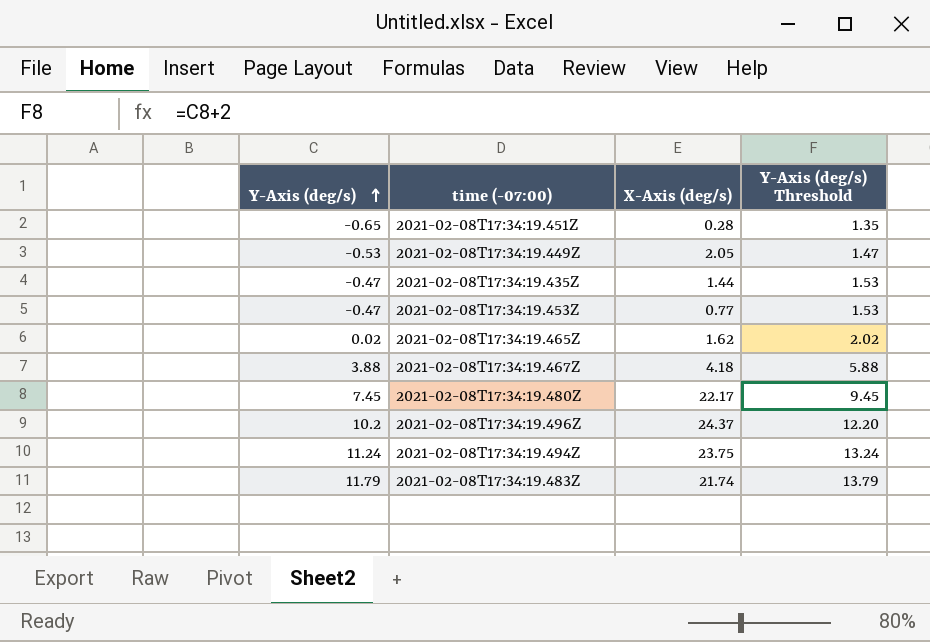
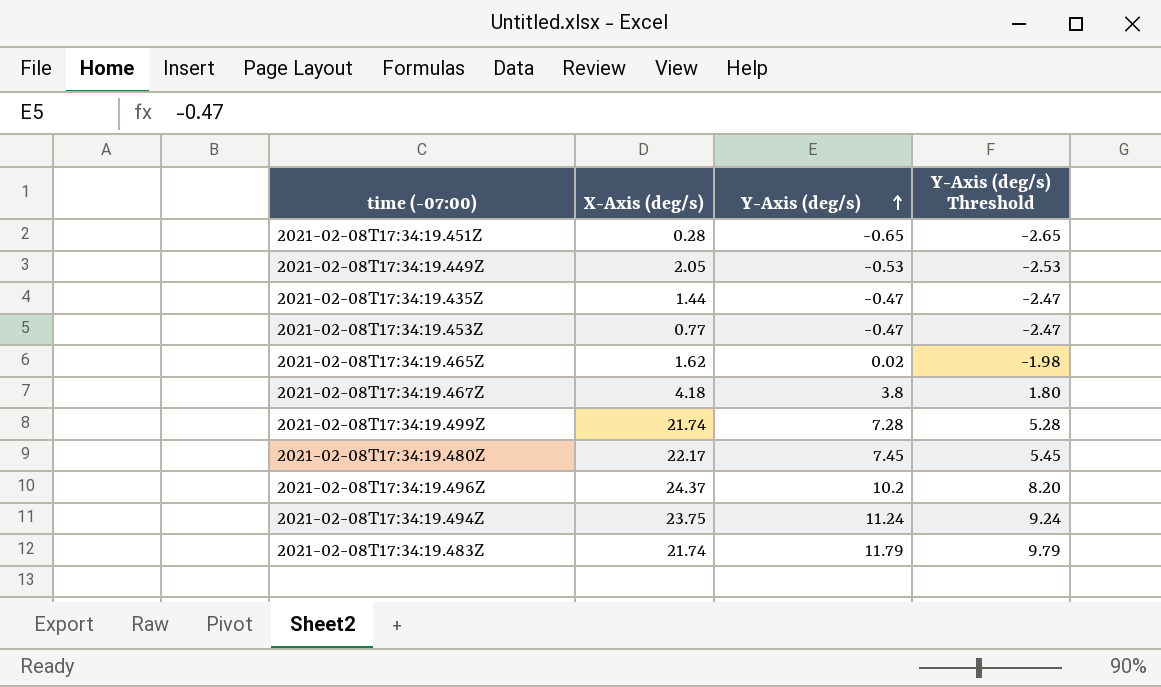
column Y-Axis (deg/s) | position: 1 -> 3
column Y-Axis (deg/s) Threshold | formula: [Y-Axis (deg/s)] + 2 -> [Y-Axis (deg/s)] - 2
2021-02-08T17:34:19.467Z | Y-Axis (deg/s): 3.88 -> 3.8
row 2021-02-08T17:34:19.499Z: none -> 21.74 | 7.28 | 5.28

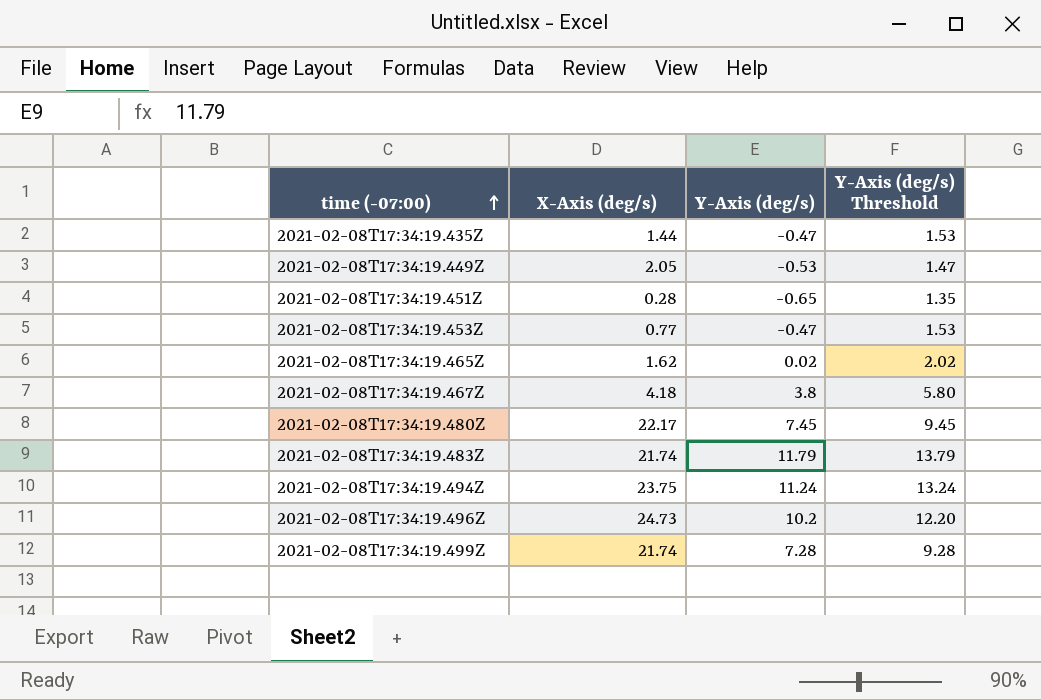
row order: Y-Axis (deg/s) ascending -> time (-07:00) ascending
column Y-Axis (deg/s) Threshold | formula: [Y-Axis (deg/s)] - 2 -> [Y-Axis (deg/s)] + 2
2021-02-08T17:34:19.496Z | X-Axis (deg/s): 24.37 -> 24.73

